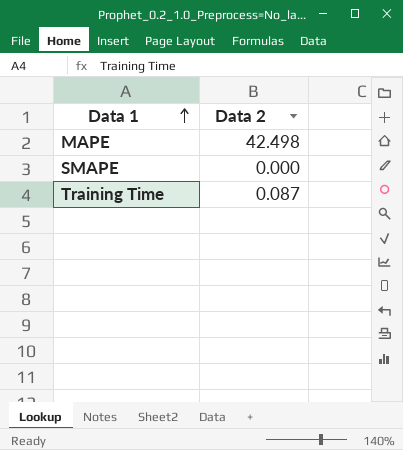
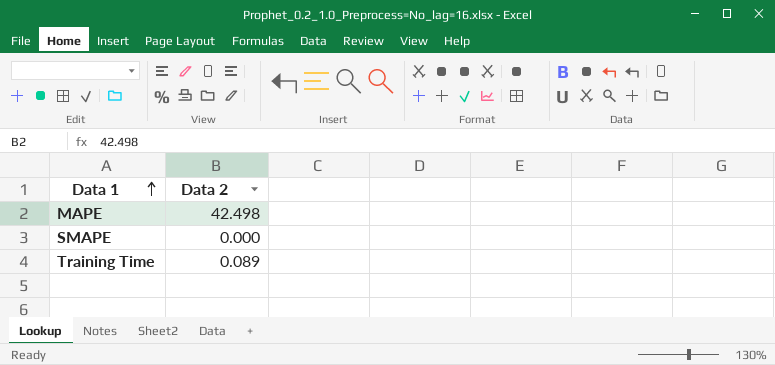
Training Time | Data 2: 0.087 -> 0.089

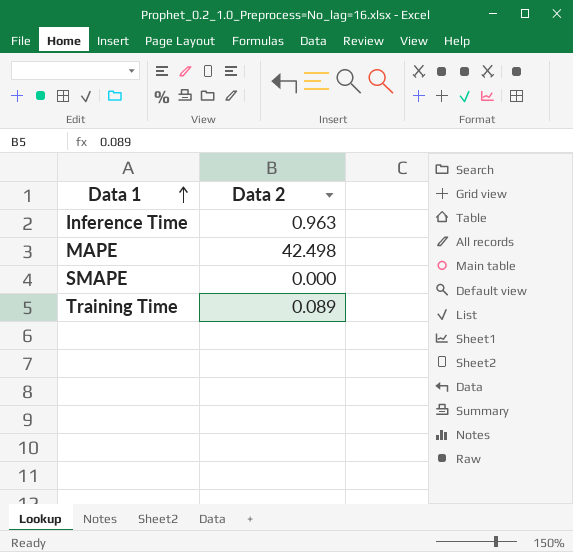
row Inference Time: none -> 0.963

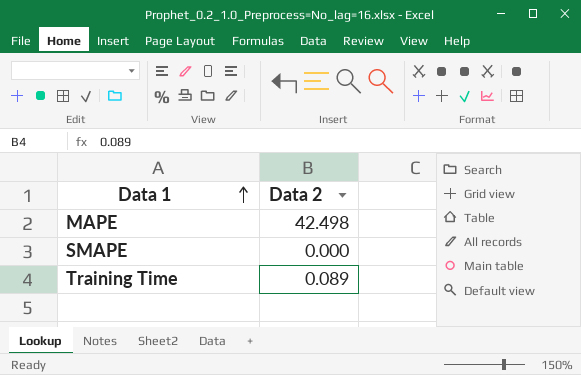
row Inference Time: 0.963 -> none

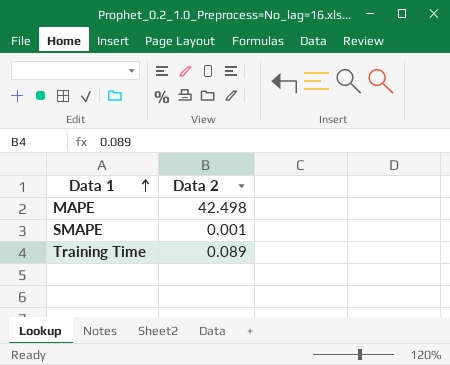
SMAPE | Data 2: 0.000 -> 0.001

